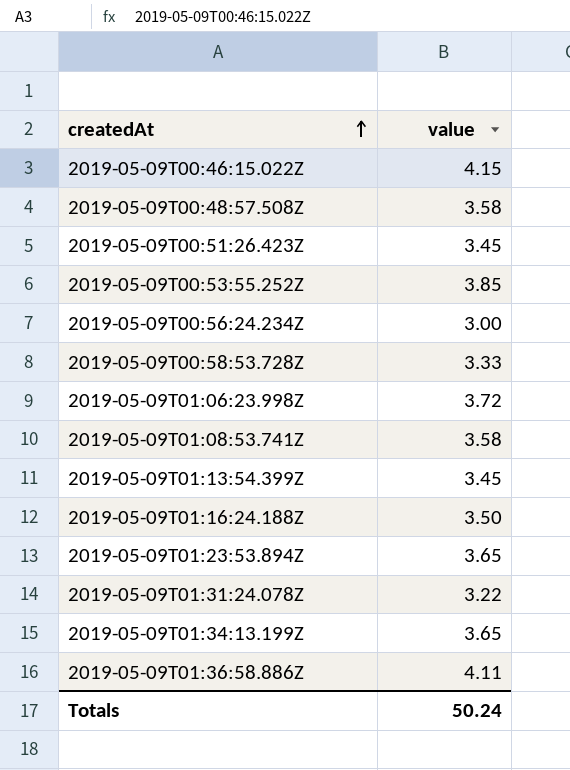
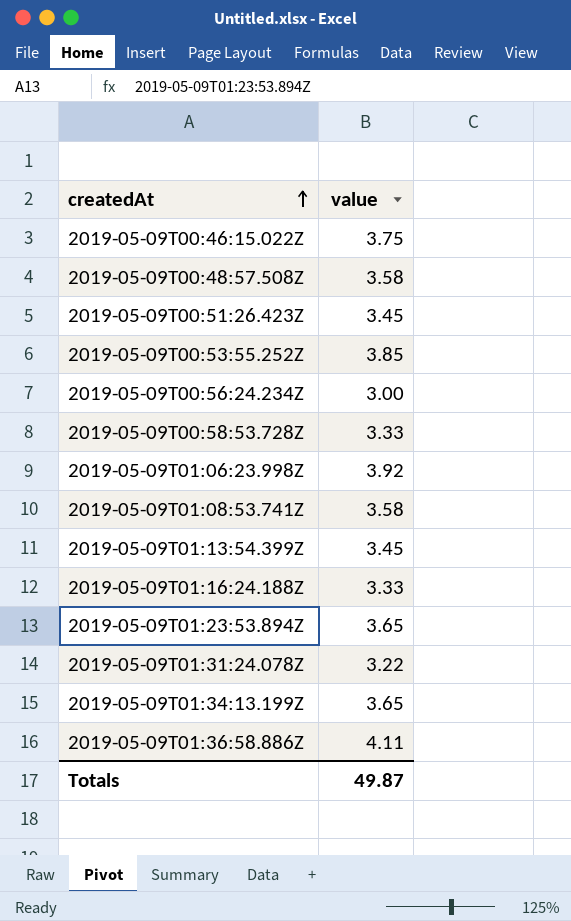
2019-05-09T00:46:15.022Z | value: 4.15 -> 3.75
2019-05-09T01:06:23.998Z | value: 3.72 -> 3.92
2019-05-09T01:16:24.188Z | value: 3.50 -> 3.33
Totals | value: 50.24 -> 49.87

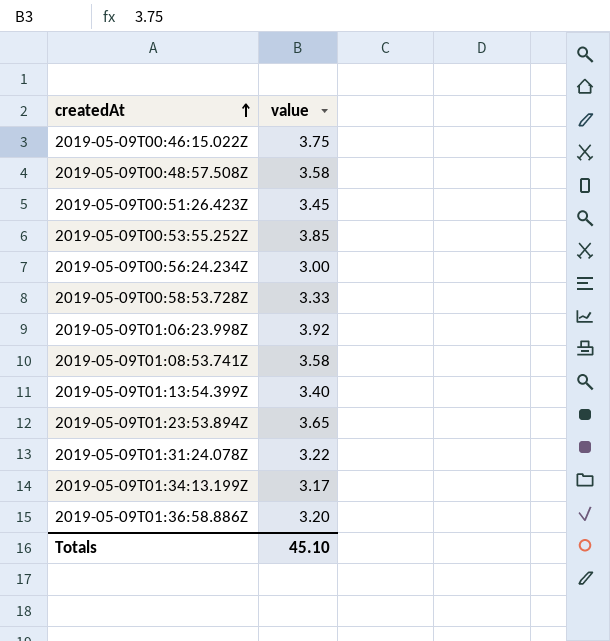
row 2019-05-09T01:16:24.188Z: 3.33 -> none
2019-05-09T01:13:54.399Z | value: 3.45 -> 3.40
2019-05-09T01:34:13.199Z | value: 3.65 -> 3.17
2019-05-09T01:36:58.886Z | value: 4.11 -> 3.20
Totals | value: 49.87 -> 45.10

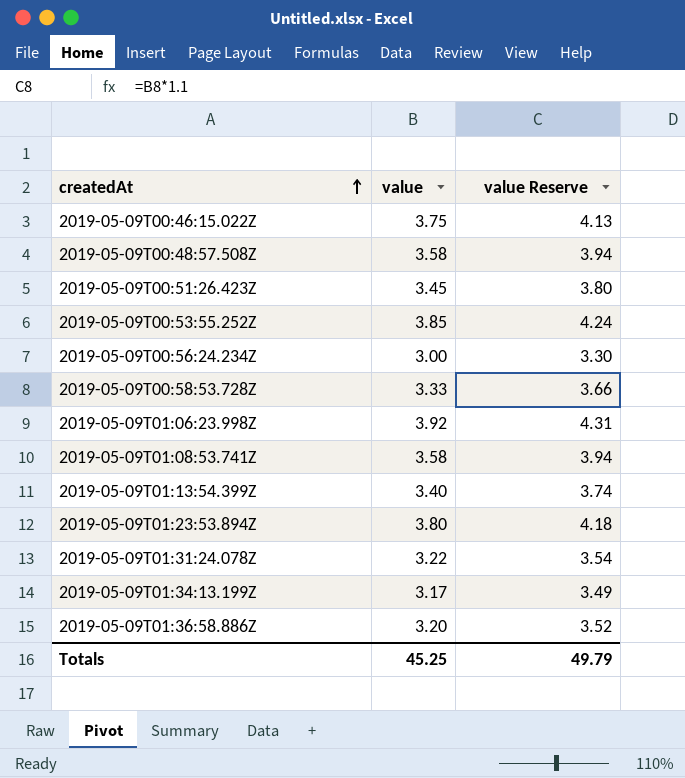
column value Reserve | formula: none -> [value] * 1.1
2019-05-09T01:23:53.894Z | value: 3.65 -> 3.80
Totals | value: 45.10 -> 45.25

